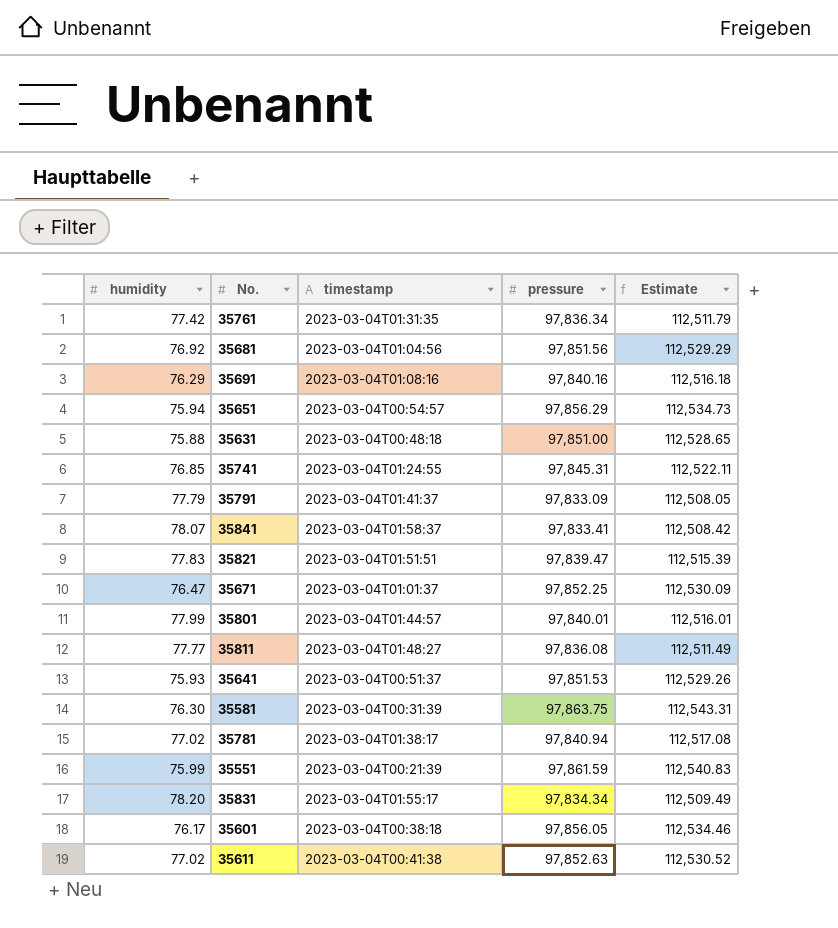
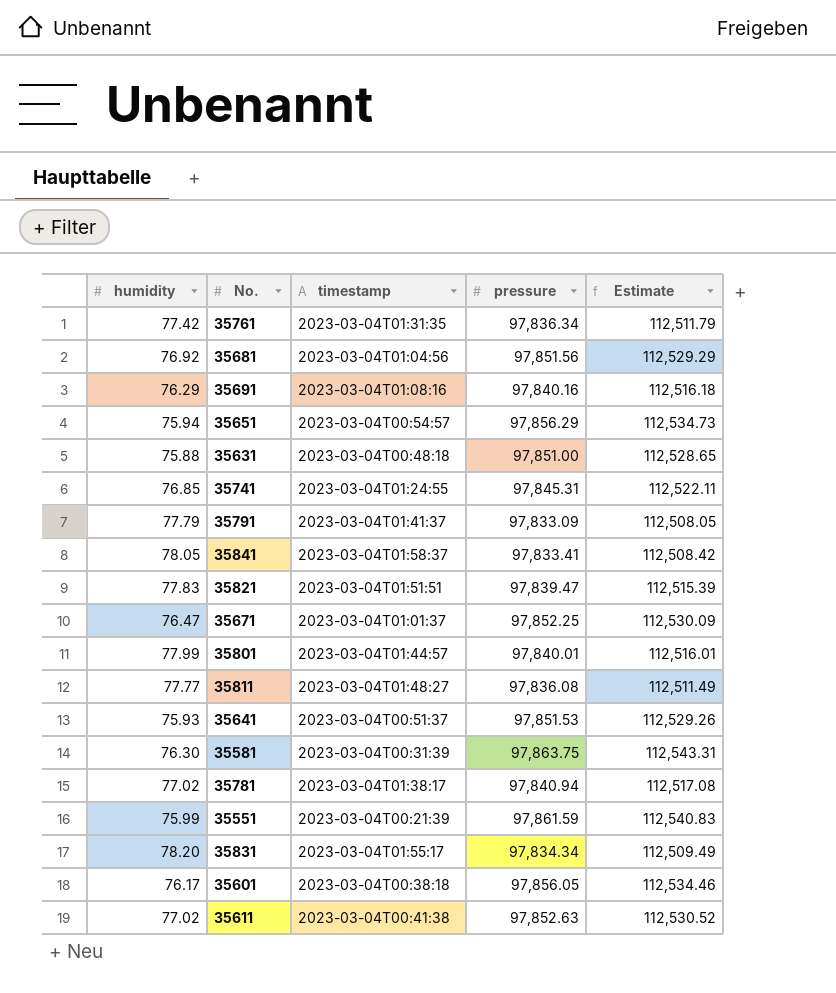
35841 | humidity: 78.07 -> 78.05

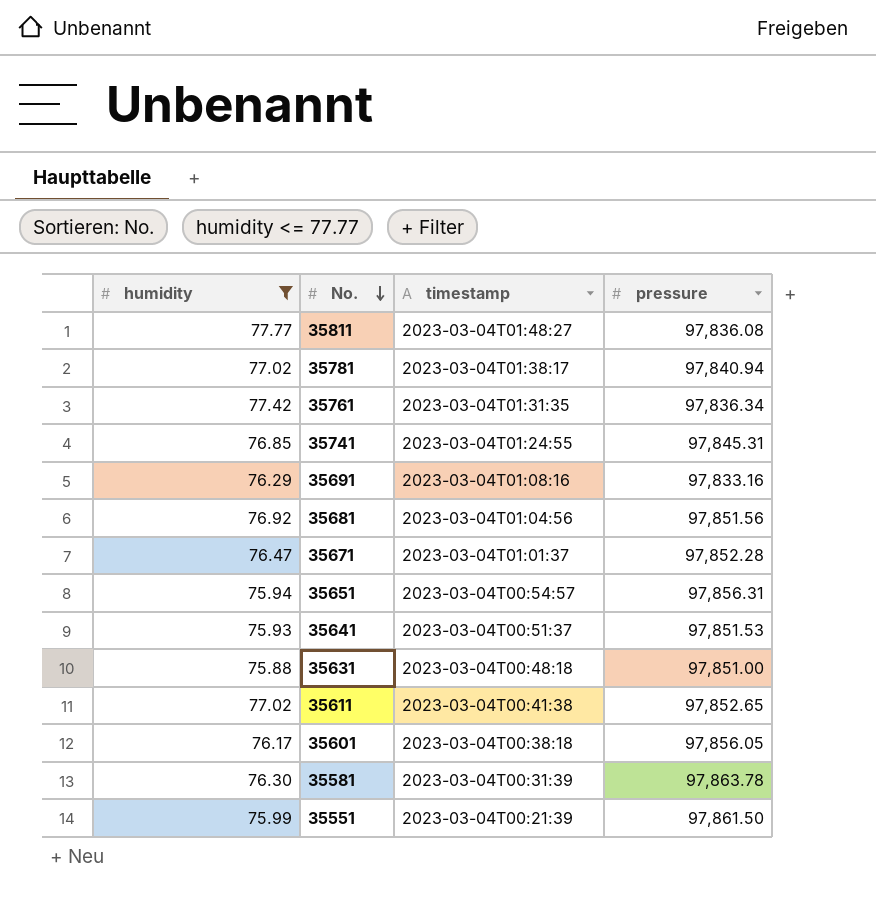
filter: none -> humidity <= 77.77
row order: none -> No. descending
column Estimate | formula: [pressure] * 1.15 -> none
35691 | pressure: 97,840.16 -> 97,833.16
35671 | pressure: 97,852.25 -> 97,852.28
35651 | pressure: 97,856.29 -> 97,856.31
35611 | pressure: 97,852.63 -> 97,852.65
35581 | pressure: 97,863.75 -> 97,863.78
35551 | pressure: 97,861.59 -> 97,861.50

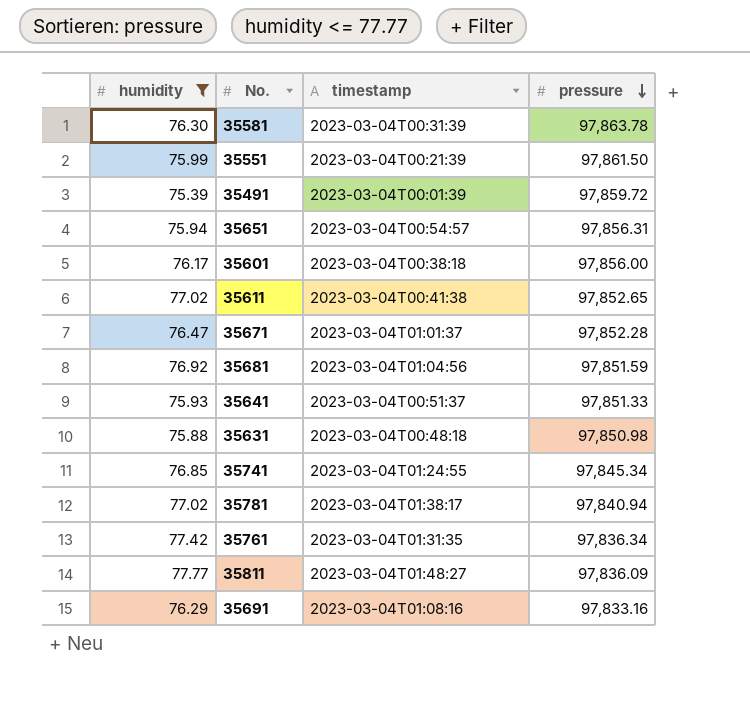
row order: No. descending -> pressure descending
row 35491: none -> 75.39 | 2023-03-04T00:01:39 | 97,859.72
35601 | pressure: 97,856.05 -> 97,856.00
35681 | pressure: 97,851.56 -> 97,851.59
35641 | pressure: 97,851.53 -> 97,851.33
35631 | pressure: 97,851.00 -> 97,850.98
35741 | pressure: 97,845.31 -> 97,845.34
35811 | pressure: 97,836.08 -> 97,836.09

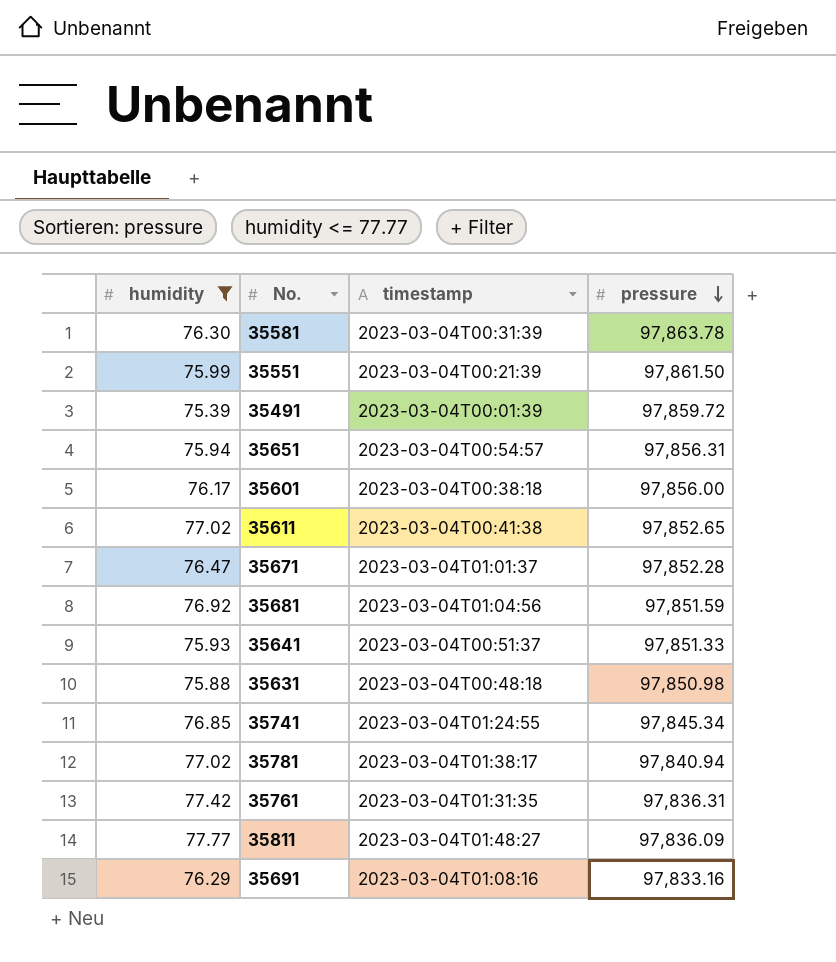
35761 | pressure: 97,836.34 -> 97,836.31

